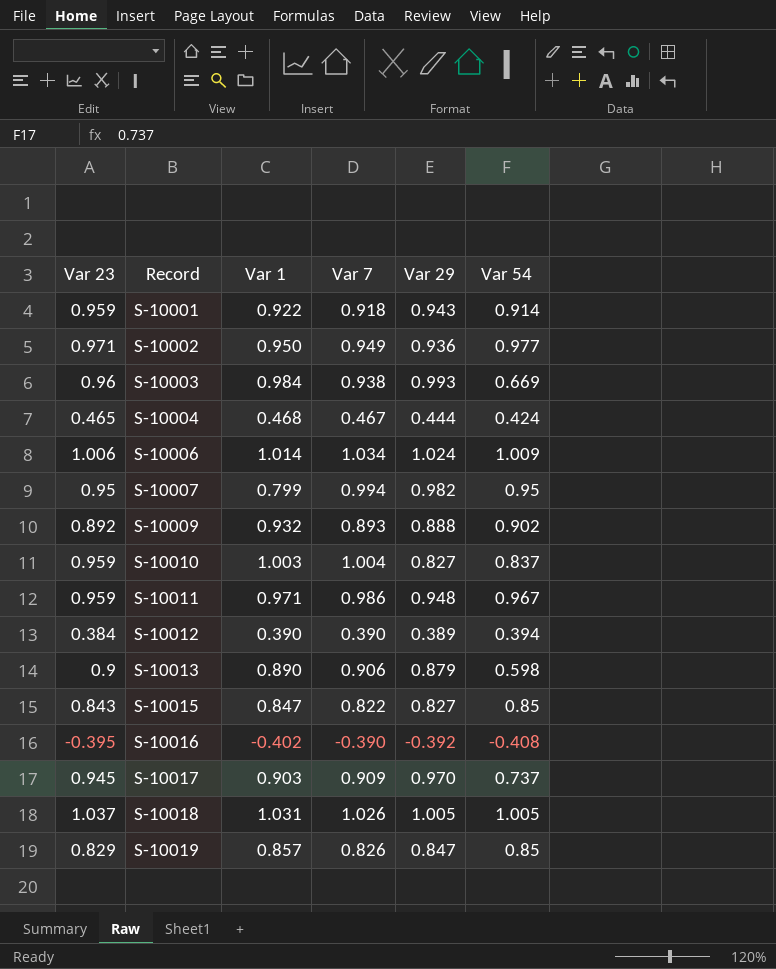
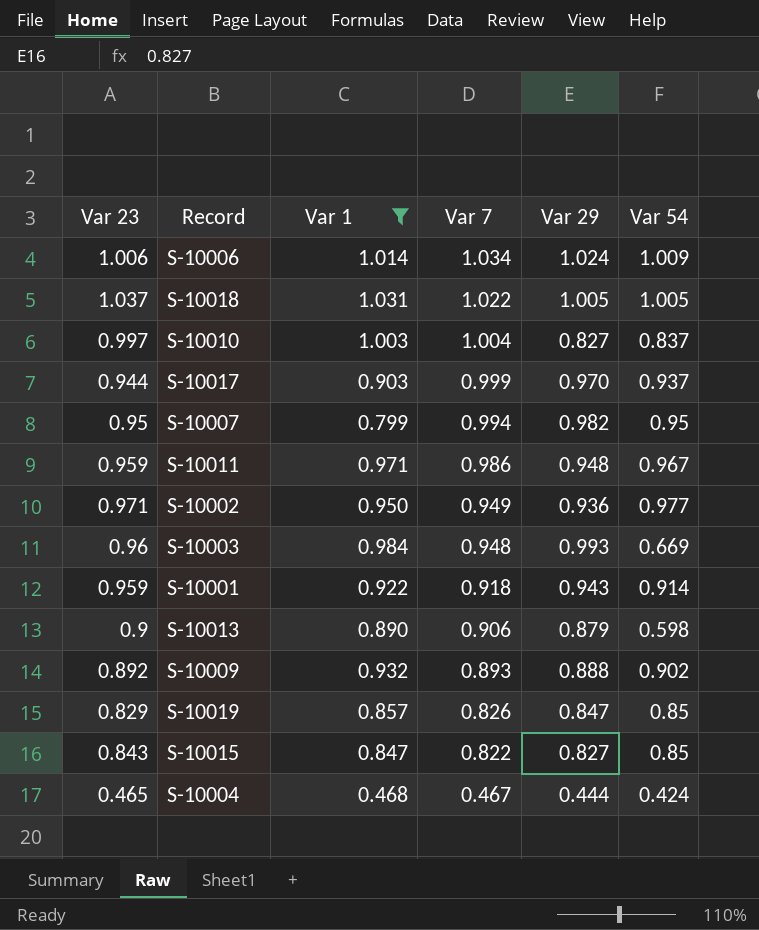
filter: none -> Var 1 >= 0.468
row order: Record ascending -> Var 7 descending
S-10018 | Var 7: 1.026 -> 1.022
S-10010 | Var 23: 0.959 -> 0.997
S-10017 | Var 23: 0.945 -> 0.944
S-10017 | Var 7: 0.909 -> 0.999
S-10017 | Var 54: 0.737 -> 0.937
S-10003 | Var 7: 0.938 -> 0.948

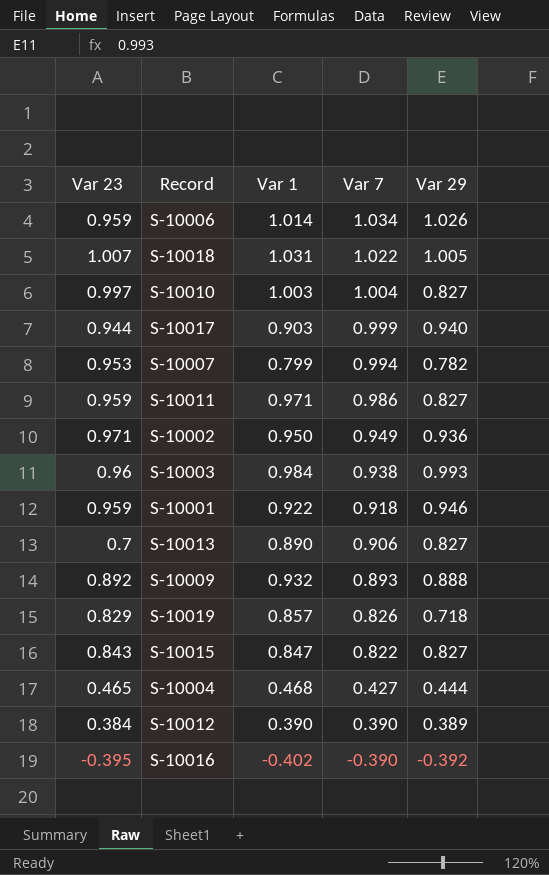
filter: Var 1 >= 0.468 -> none
column Var 54 | position: 6 -> none
S-10006 | Var 23: 1.006 -> 0.959
S-10006 | Var 29: 1.024 -> 1.026
S-10018 | Var 23: 1.037 -> 1.007
S-10017 | Var 29: 0.970 -> 0.940
S-10007 | Var 23: 0.95 -> 0.953
S-10007 | Var 29: 0.982 -> 0.782
S-10011 | Var 29: 0.948 -> 0.827
S-10003 | Var 7: 0.948 -> 0.938
S-10001 | Var 29: 0.943 -> 0.946
S-10013 | Var 23: 0.9 -> 0.7
S-10013 | Var 29: 0.879 -> 0.827
S-10019 | Var 29: 0.847 -> 0.718
S-10004 | Var 7: 0.467 -> 0.427

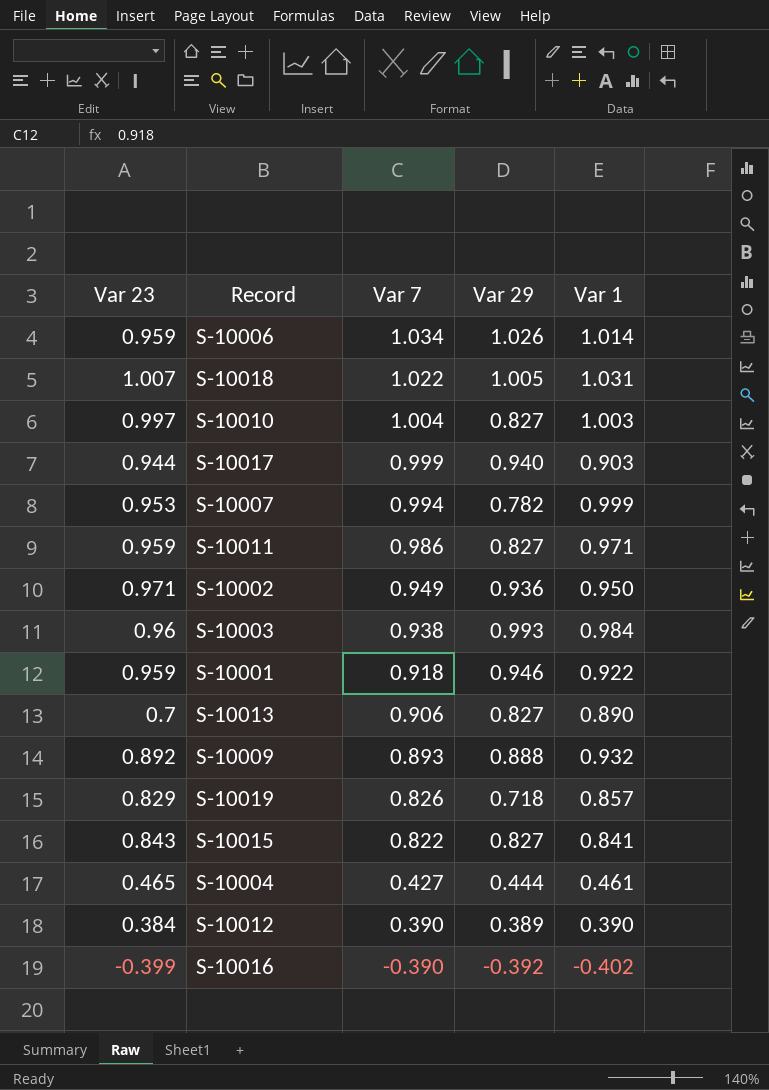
column Var 1 | position: 3 -> 5
S-10007 | Var 1: 0.799 -> 0.999
S-10015 | Var 1: 0.847 -> 0.841
S-10004 | Var 1: 0.468 -> 0.461
S-10016 | Var 23: -0.395 -> -0.399

